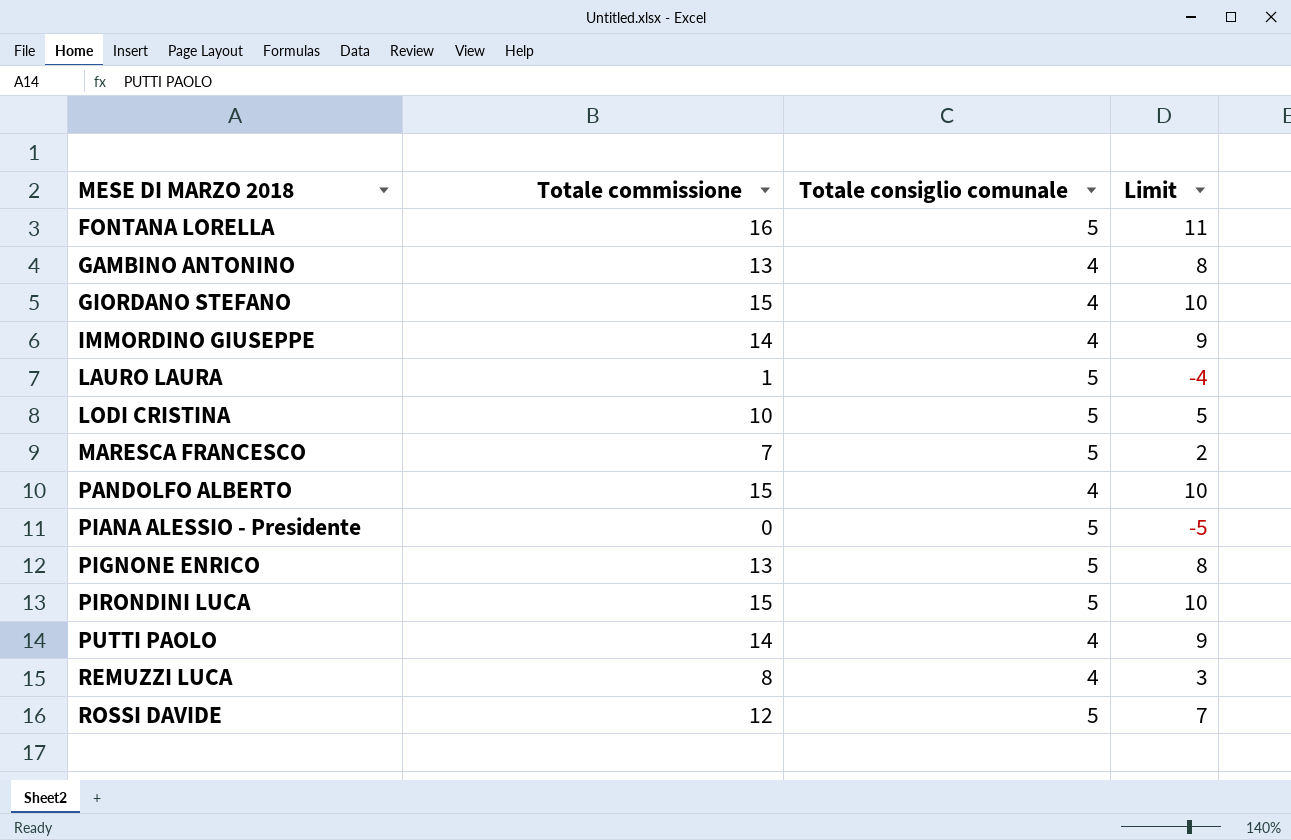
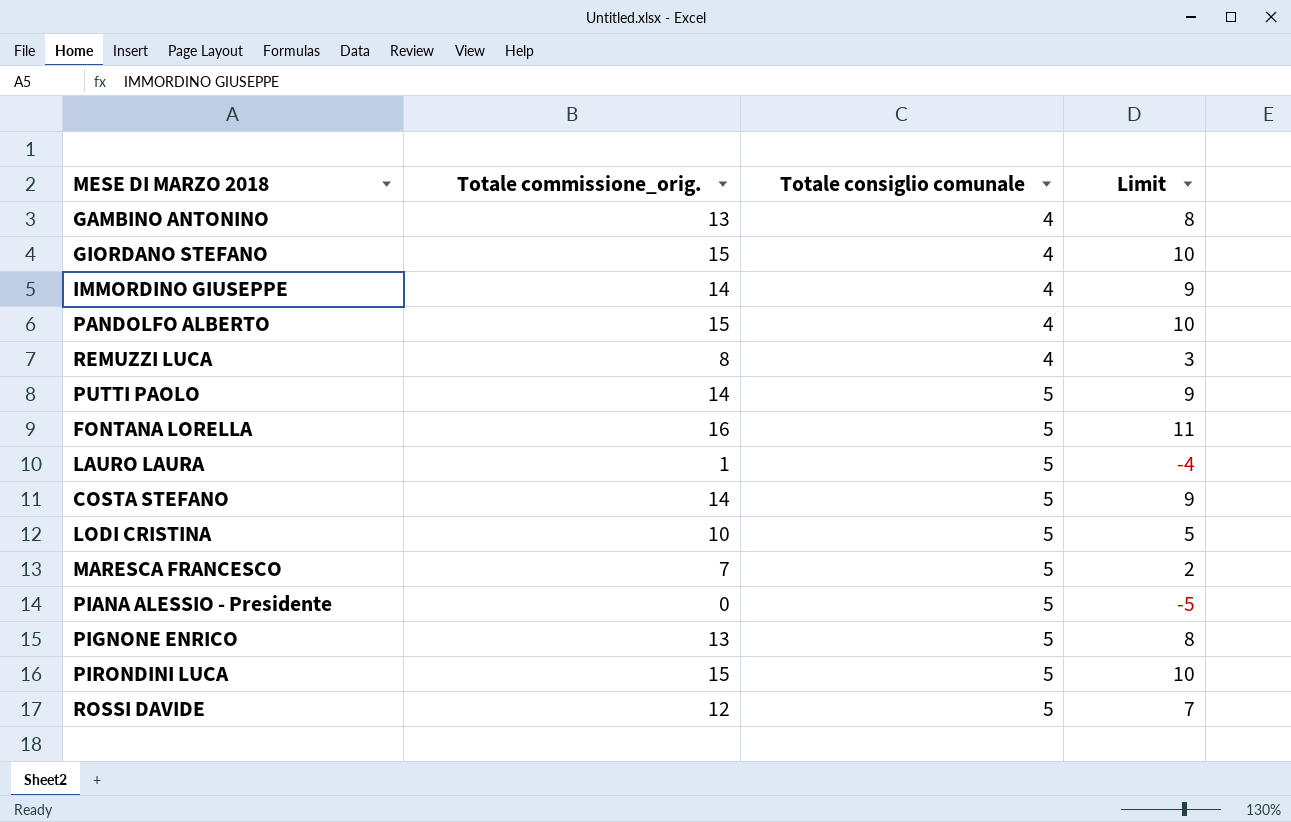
row order: MESE DI MARZO 2018 ascending -> Totale consiglio comunale ascending
column name: Totale commissione -> Totale commissione_orig.
PUTTI PAOLO | Totale consiglio comunale: 4 -> 5
row COSTA STEFANO: none -> 14 | 5 | 9

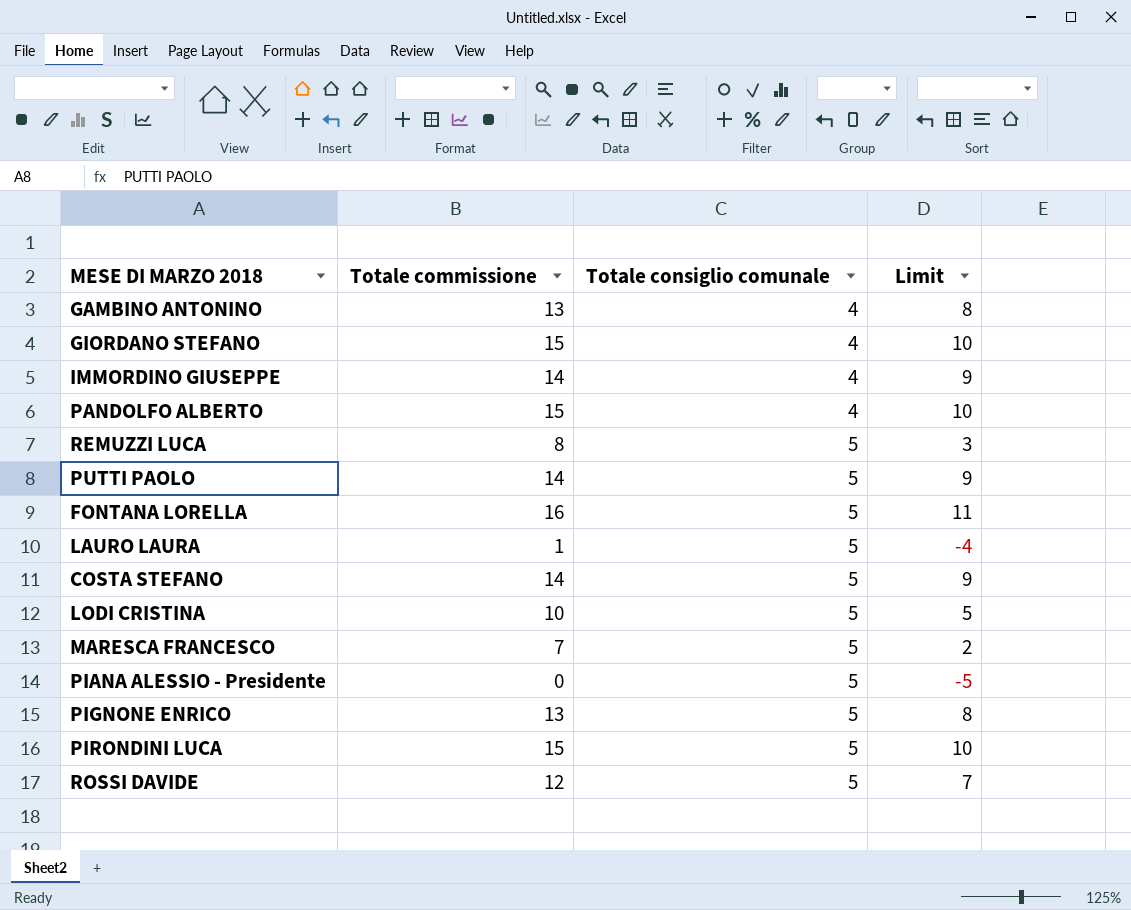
column name: Totale commissione_orig. -> Totale commissione
REMUZZI LUCA | Totale consiglio comunale: 4 -> 5

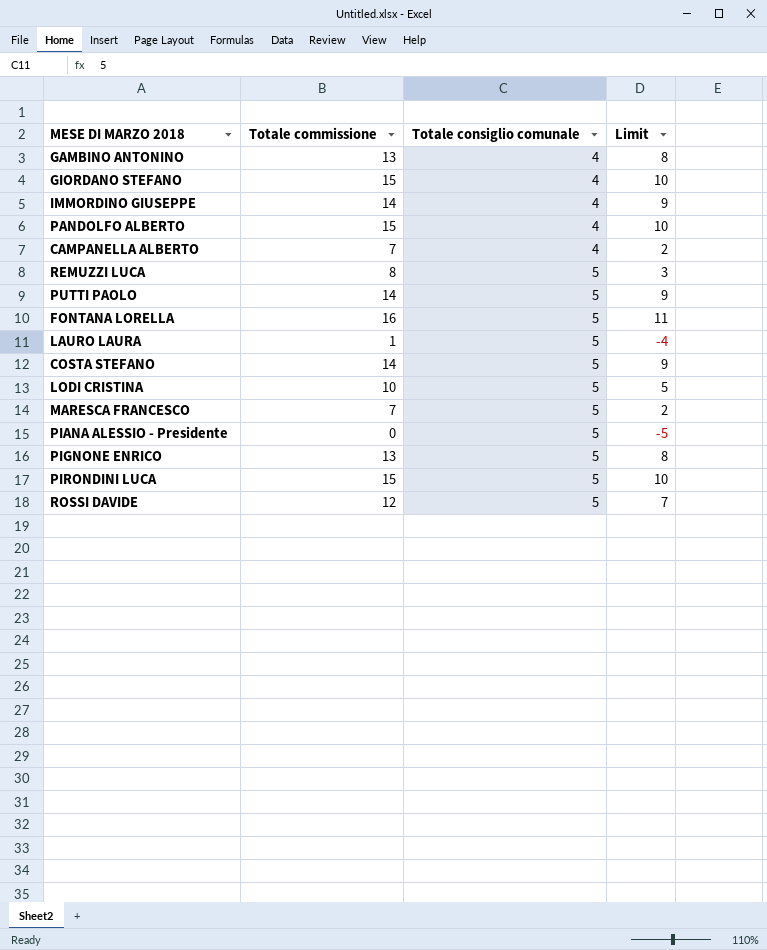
row CAMPANELLA ALBERTO: none -> 7 | 4 | 2

